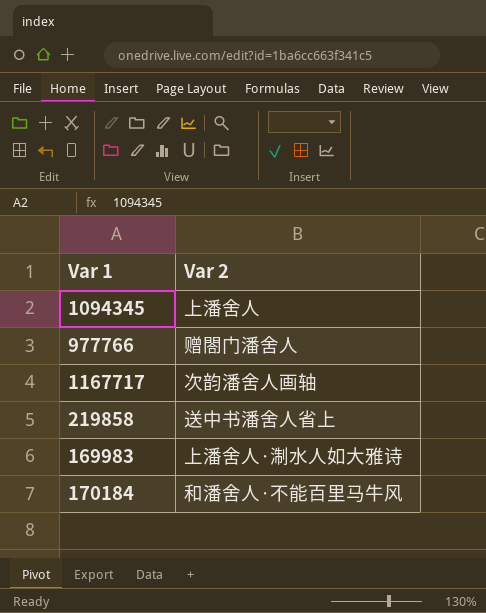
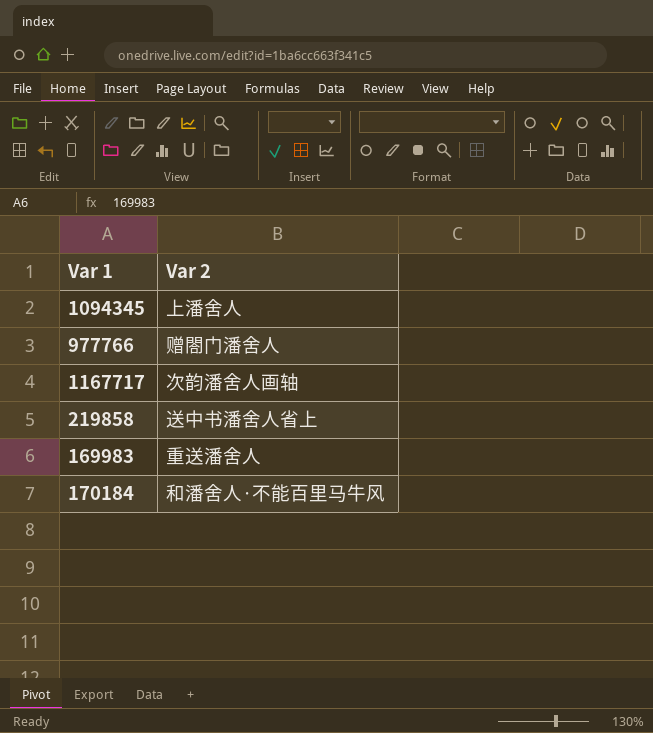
169983 | Var 2: 上潘舍人·淛水人如大雅诗 -> 重送潘舍人

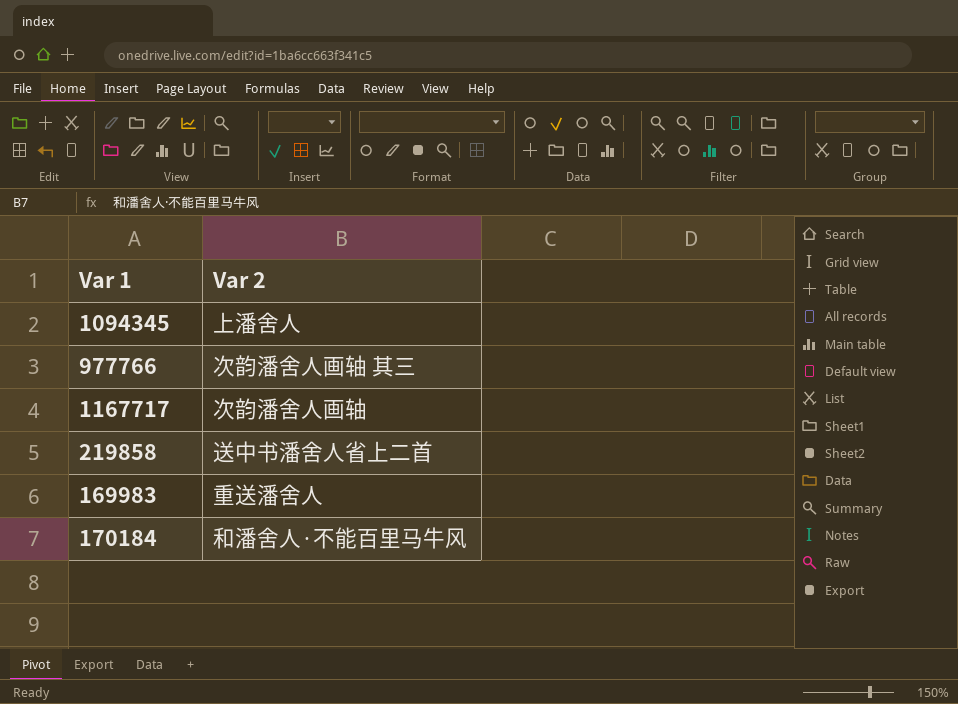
977766 | Var 2: 赠閤门潘舍人 -> 次韵潘舍人画轴 其三
219858 | Var 2: 送中书潘舍人省上 -> 送中书潘舍人省上二首

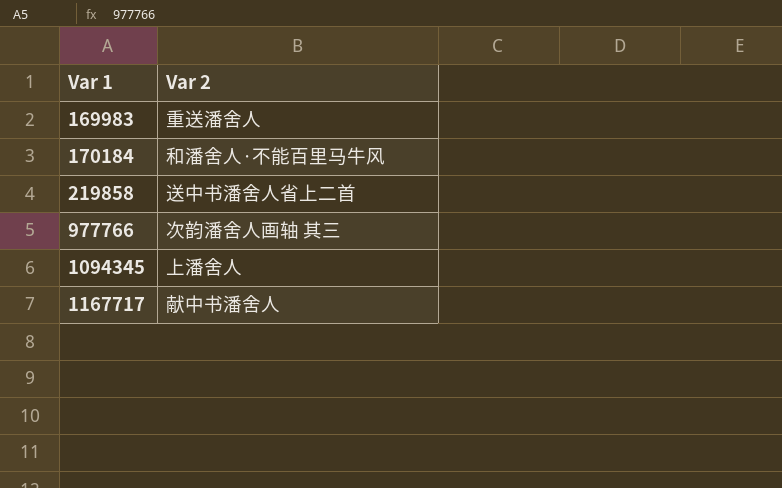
row order: none -> Var 1 ascending
1167717 | Var 2: 次韵潘舍人画轴 -> 献中书潘舍人

